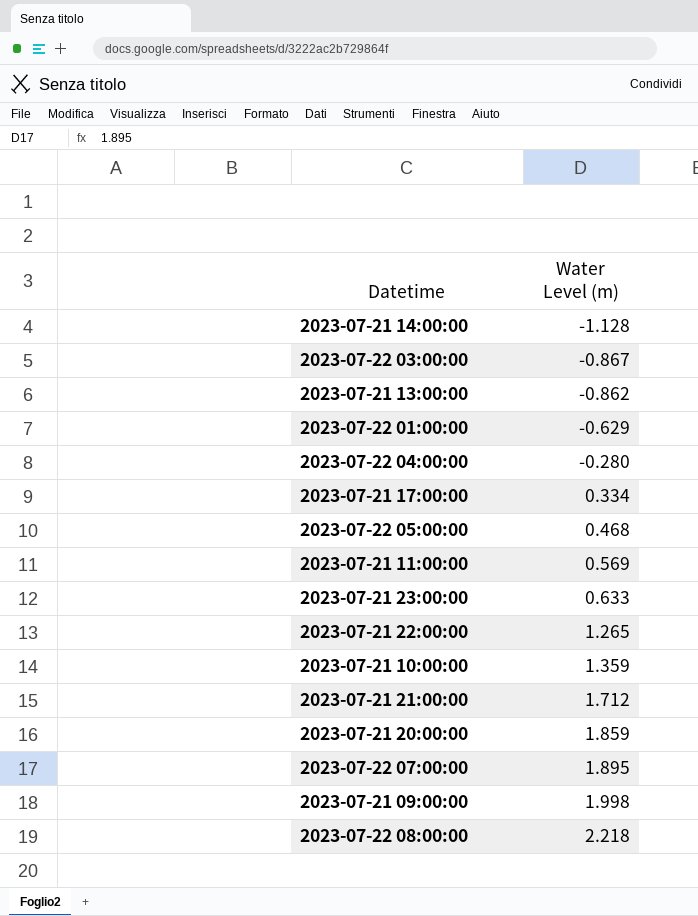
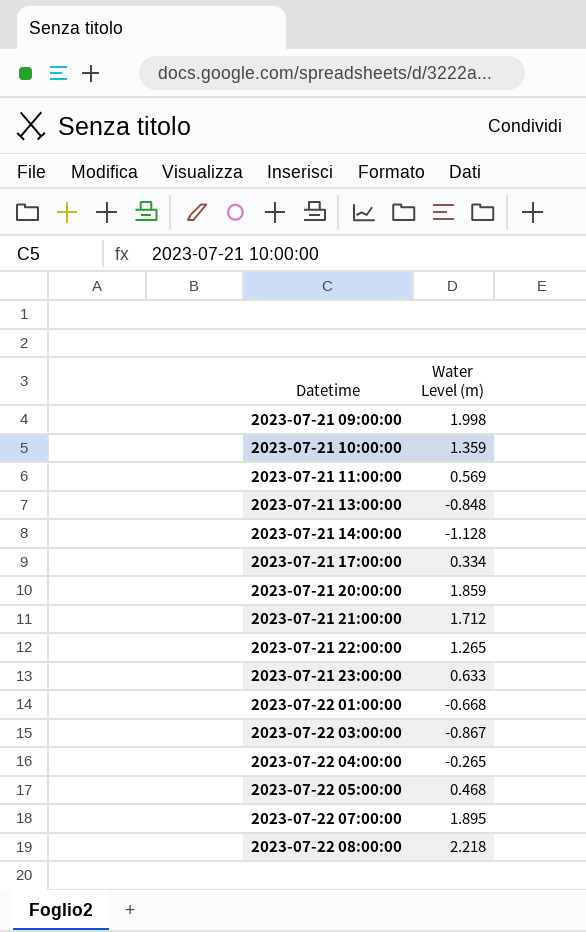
row order: Water Level (m) ascending -> Datetime ascending
2023-07-21 13:00:00 | Water Level (m): -0.862 -> -0.848
2023-07-22 01:00:00 | Water Level (m): -0.629 -> -0.668
2023-07-22 04:00:00 | Water Level (m): -0.280 -> -0.265

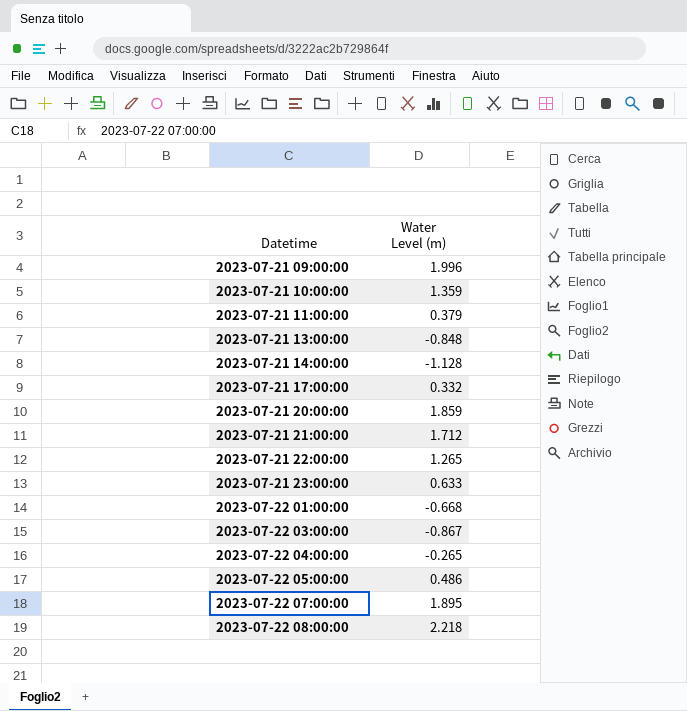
2023-07-21 09:00:00 | Water Level (m): 1.998 -> 1.996
2023-07-21 11:00:00 | Water Level (m): 0.569 -> 0.379
2023-07-21 17:00:00 | Water Level (m): 0.334 -> 0.332
2023-07-22 05:00:00 | Water Level (m): 0.468 -> 0.486

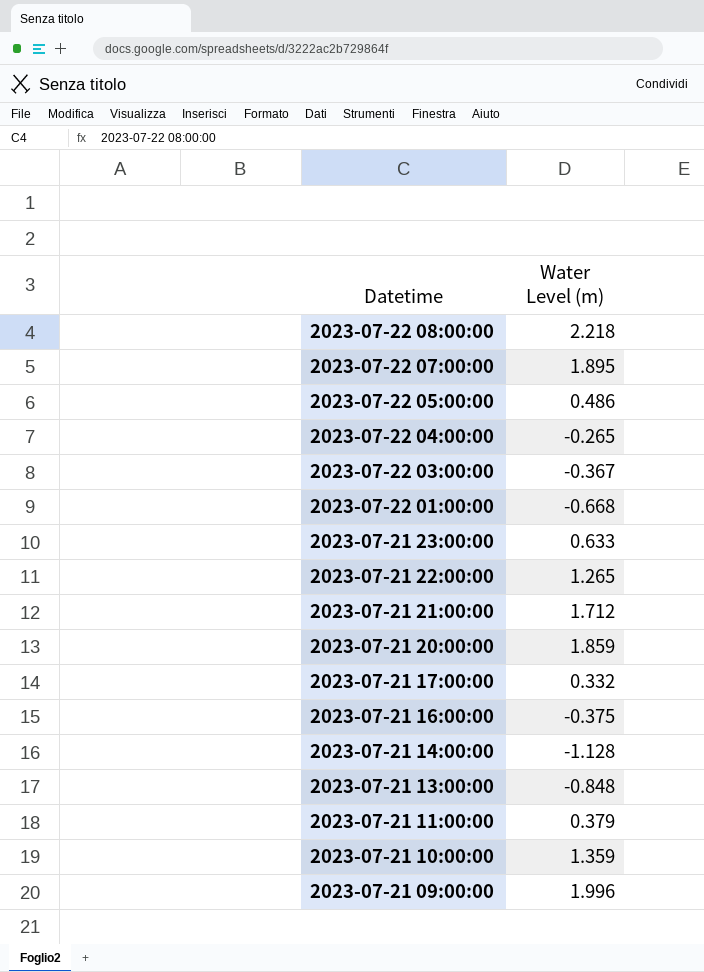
row order: Datetime ascending -> Datetime descending
2023-07-22 03:00:00 | Water Level (m): -0.867 -> -0.367
row 2023-07-21 16:00:00: none -> -0.375

